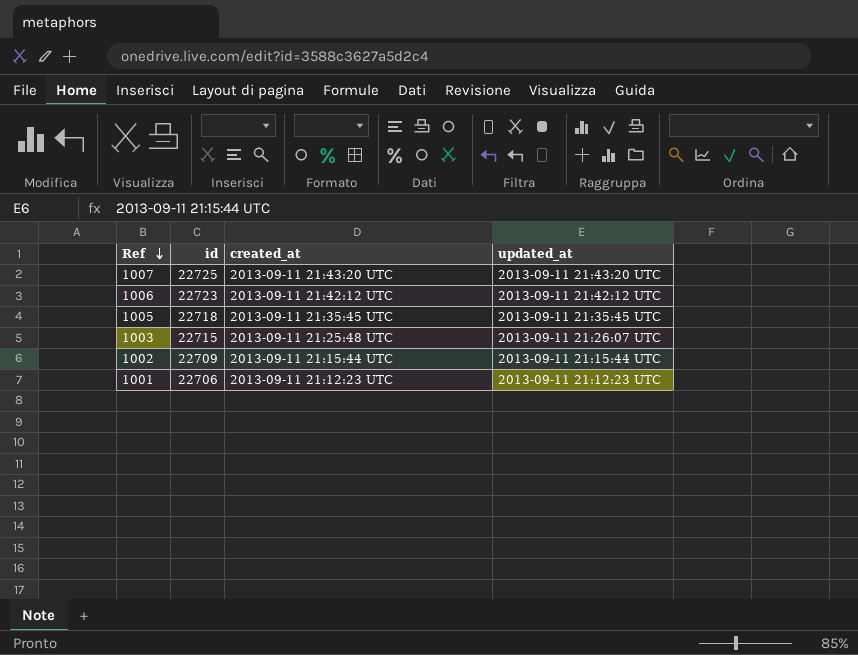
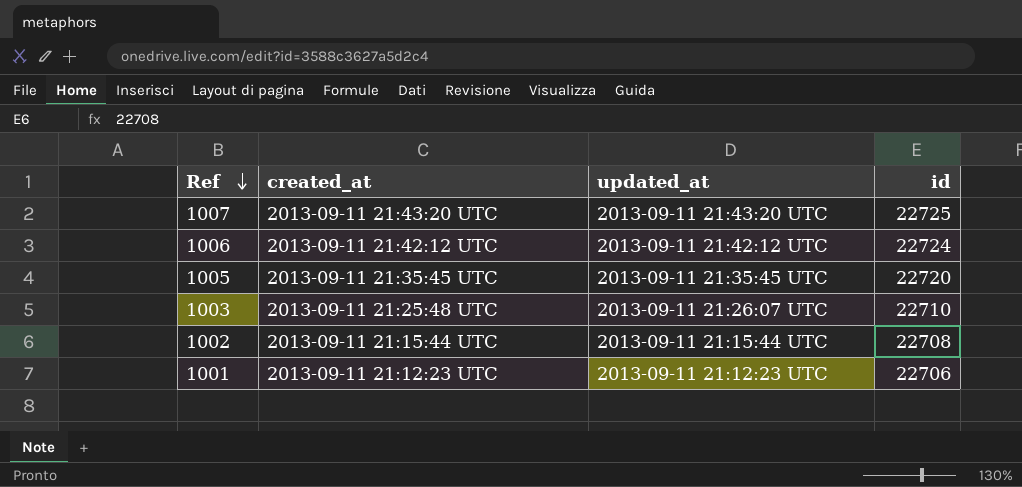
column id | position: 2 -> 4
1006 | id: 22723 -> 22724
1005 | id: 22718 -> 22720
1003 | id: 22715 -> 22710
1002 | id: 22709 -> 22708

